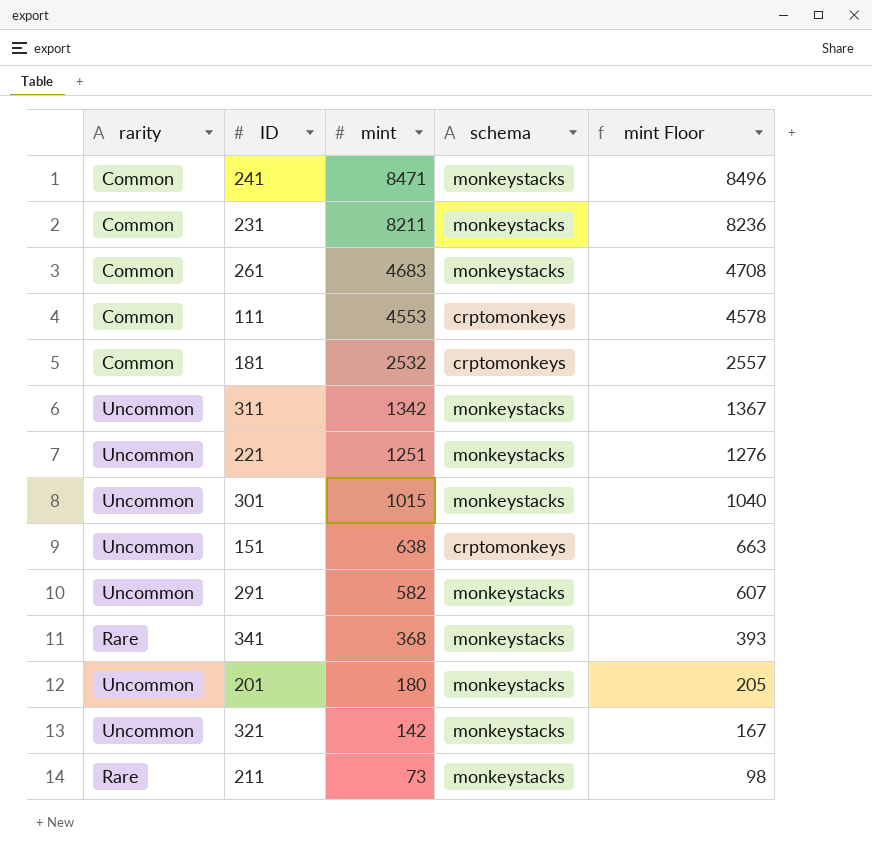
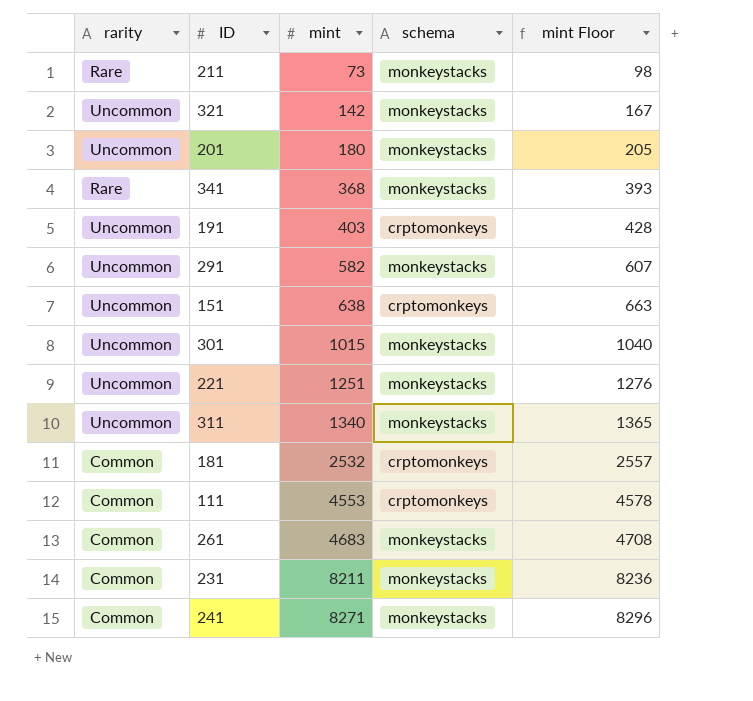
row order: mint descending -> mint ascending
row 191: none -> Uncommon | 403 | crptomonkeys | 428
311 | mint: 1342 -> 1340
311 | mint Floor: 1367 -> 1365
241 | mint: 8471 -> 8271
241 | mint Floor: 8496 -> 8296

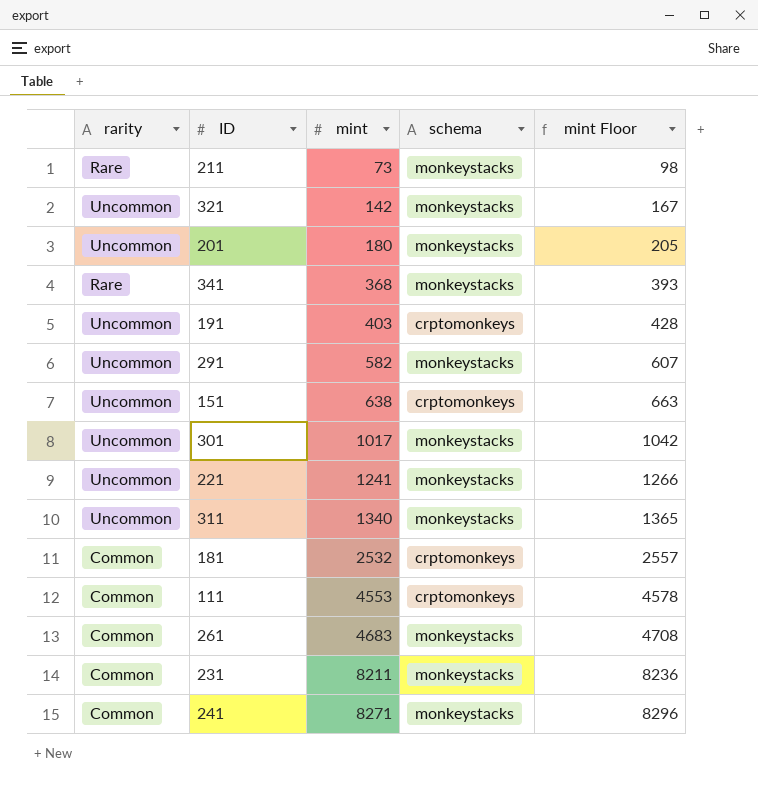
301 | mint: 1015 -> 1017
301 | mint Floor: 1040 -> 1042
221 | mint: 1251 -> 1241
221 | mint Floor: 1276 -> 1266

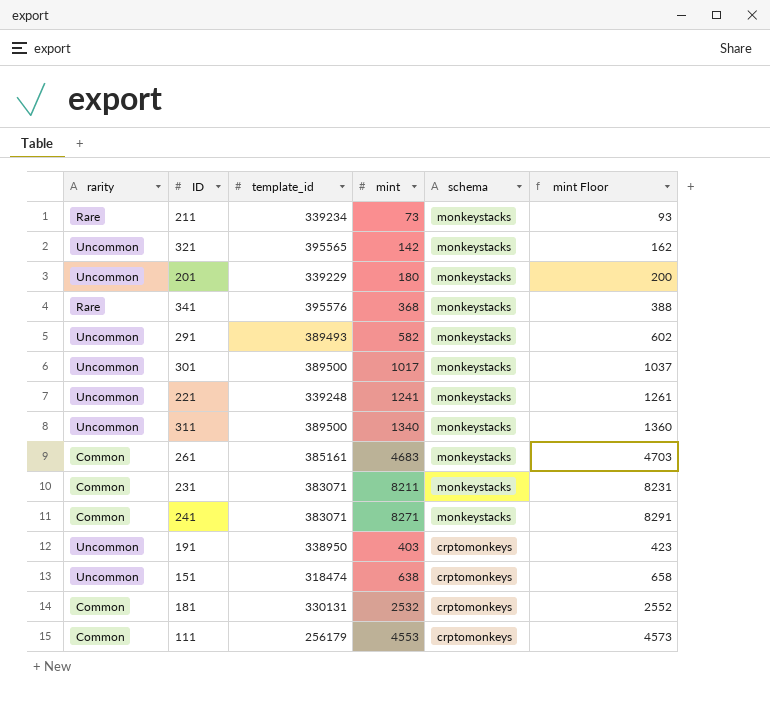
row order: mint ascending -> schema descending
column template_id | position: none -> 3
column mint Floor | formula: [mint] + 25 -> [mint] + 20

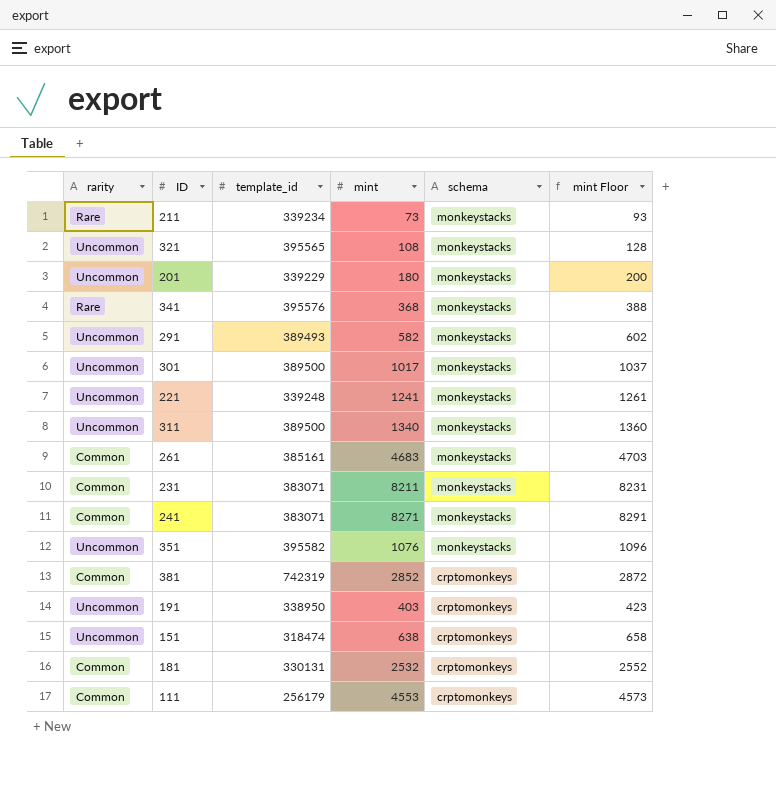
321 | mint: 142 -> 108
321 | mint Floor: 162 -> 128
row 351: none -> Uncommon | 395582 | 1076 | monkeystacks | 1096
row 381: none -> Common | 742319 | 2852 | crptomonkeys | 2872

